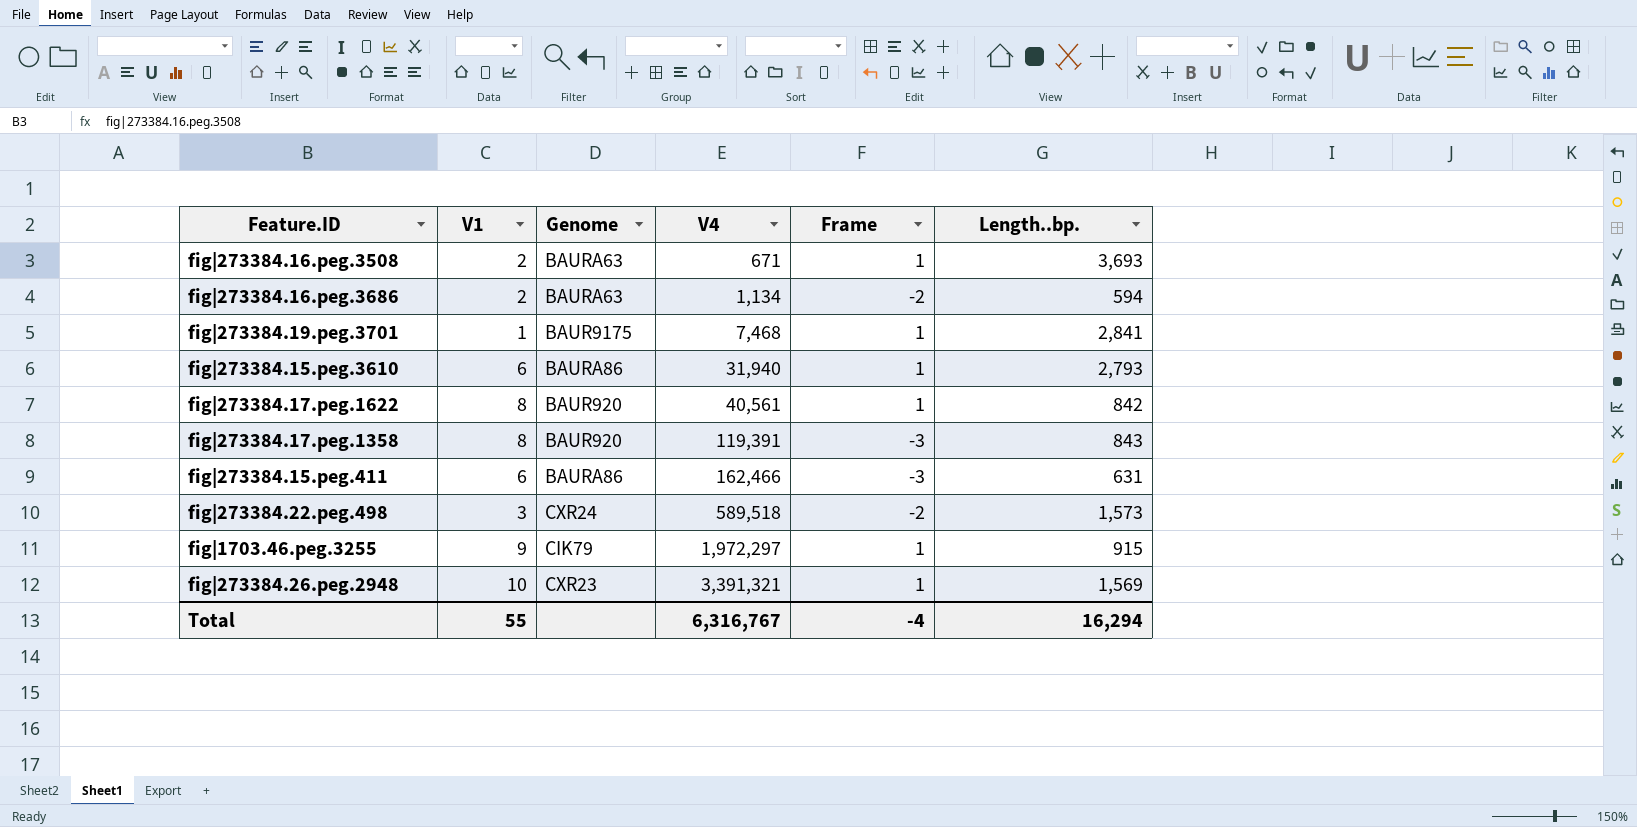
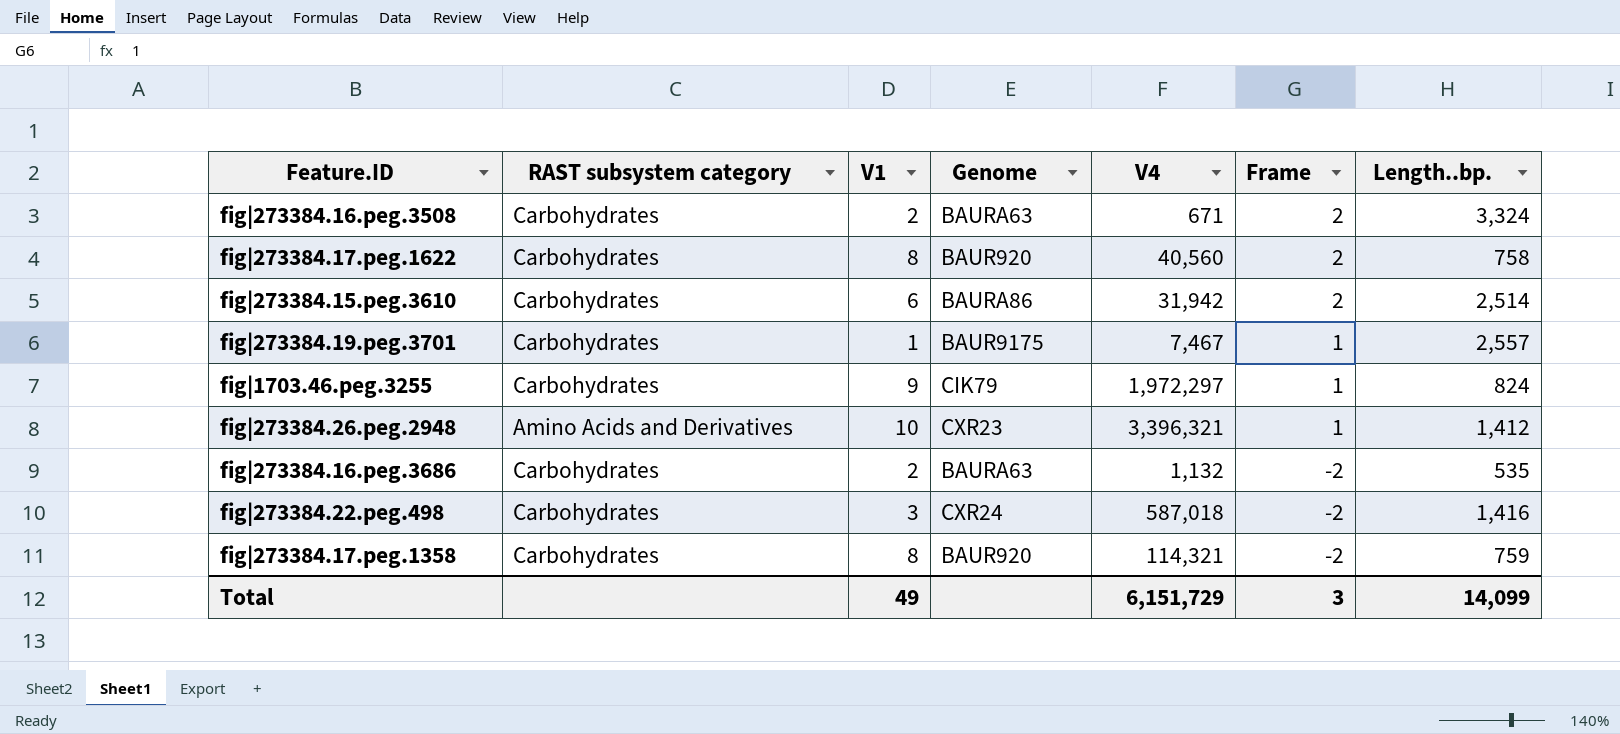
row order: V4 ascending -> Frame descending
column RAST subsystem category | position: none -> 2
row fig|273384.15.peg.411: 6 | BAURA86 | 162,466 | -3 | 631 -> none
fig|273384.16.peg.3508 | Frame: 1 -> 2
fig|273384.16.peg.3508 | Length..bp.: 3,693 -> 3,324
fig|273384.17.peg.1622 | V4: 40,561 -> 40,560
fig|273384.17.peg.1622 | Frame: 1 -> 2
fig|273384.17.peg.1622 | Length..bp.: 842 -> 758
fig|273384.15.peg.3610 | V4: 31,940 -> 31,942
fig|273384.15.peg.3610 | Frame: 1 -> 2
fig|273384.15.peg.3610 | Length..bp.: 2,793 -> 2,514
fig|273384.19.peg.3701 | V4: 7,468 -> 7,467
fig|273384.19.peg.3701 | Length..bp.: 2,841 -> 2,557
fig|1703.46.peg.3255 | Length..bp.: 915 -> 824
fig|273384.26.peg.2948 | V4: 3,391,321 -> 3,396,321
fig|273384.26.peg.2948 | Length..bp.: 1,569 -> 1,412
fig|273384.16.peg.3686 | V4: 1,134 -> 1,132
fig|273384.16.peg.3686 | Length..bp.: 594 -> 535
fig|273384.22.peg.498 | V4: 589,518 -> 587,018
fig|273384.22.peg.498 | Length..bp.: 1,573 -> 1,416
fig|273384.17.peg.1358 | V4: 119,391 -> 114,321
fig|273384.17.peg.1358 | Frame: -3 -> -2
fig|273384.17.peg.1358 | Length..bp.: 843 -> 759
Total | V1: 55 -> 49
Total | V4: 6,316,767 -> 6,151,729
Total | Frame: -4 -> 3
Total | Length..bp.: 16,294 -> 14,099

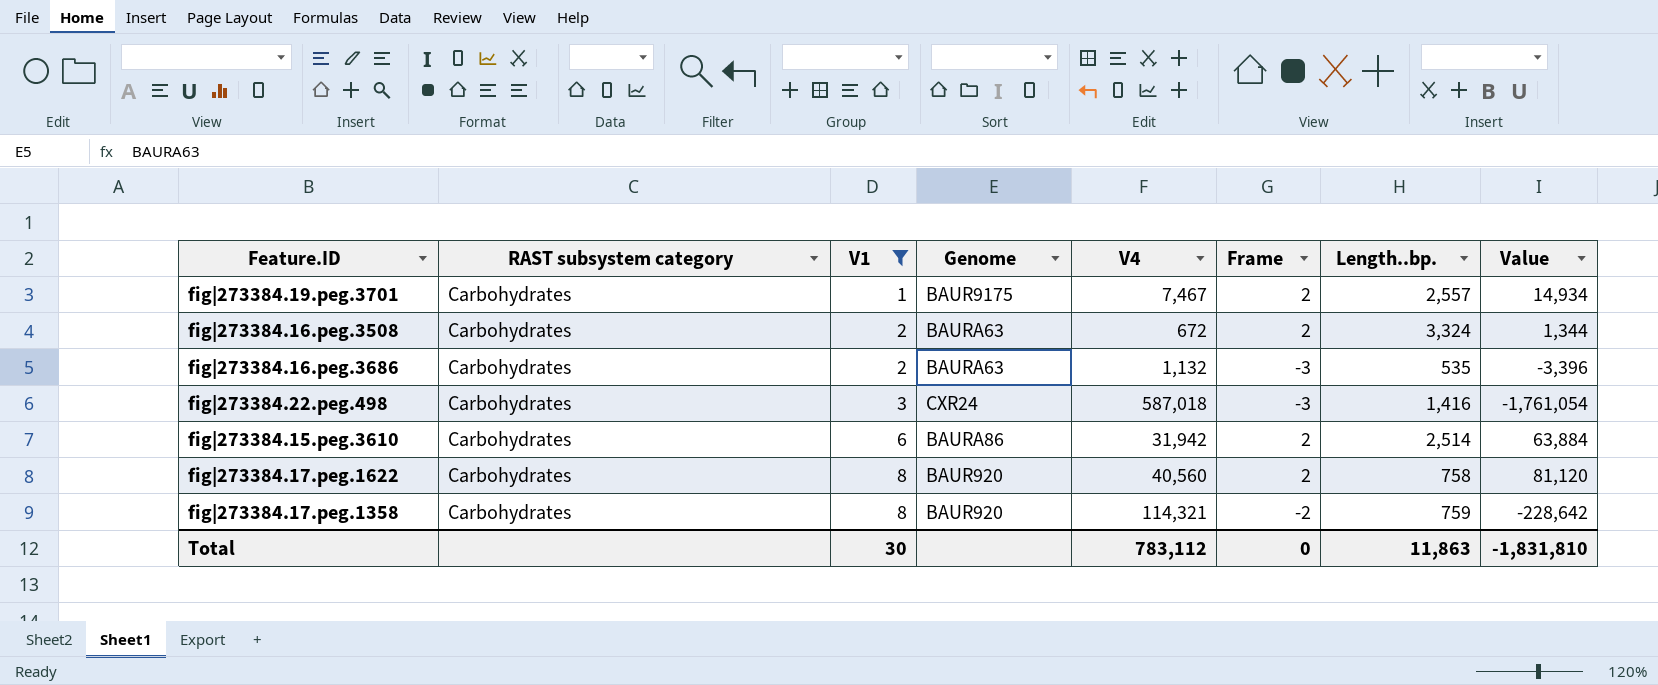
filter: none -> V1 <= 8
row order: Frame descending -> V1 ascending
column Value | formula: none -> [V4] * [Frame]
fig|273384.19.peg.3701 | Frame: 1 -> 2
fig|273384.16.peg.3508 | V4: 671 -> 672
fig|273384.16.peg.3686 | Frame: -2 -> -3
fig|273384.22.peg.498 | Frame: -2 -> -3
Total | V1: 49 -> 30
Total | V4: 6,151,729 -> 783,112
Total | Frame: 3 -> 0
Total | Length..bp.: 14,099 -> 11,863

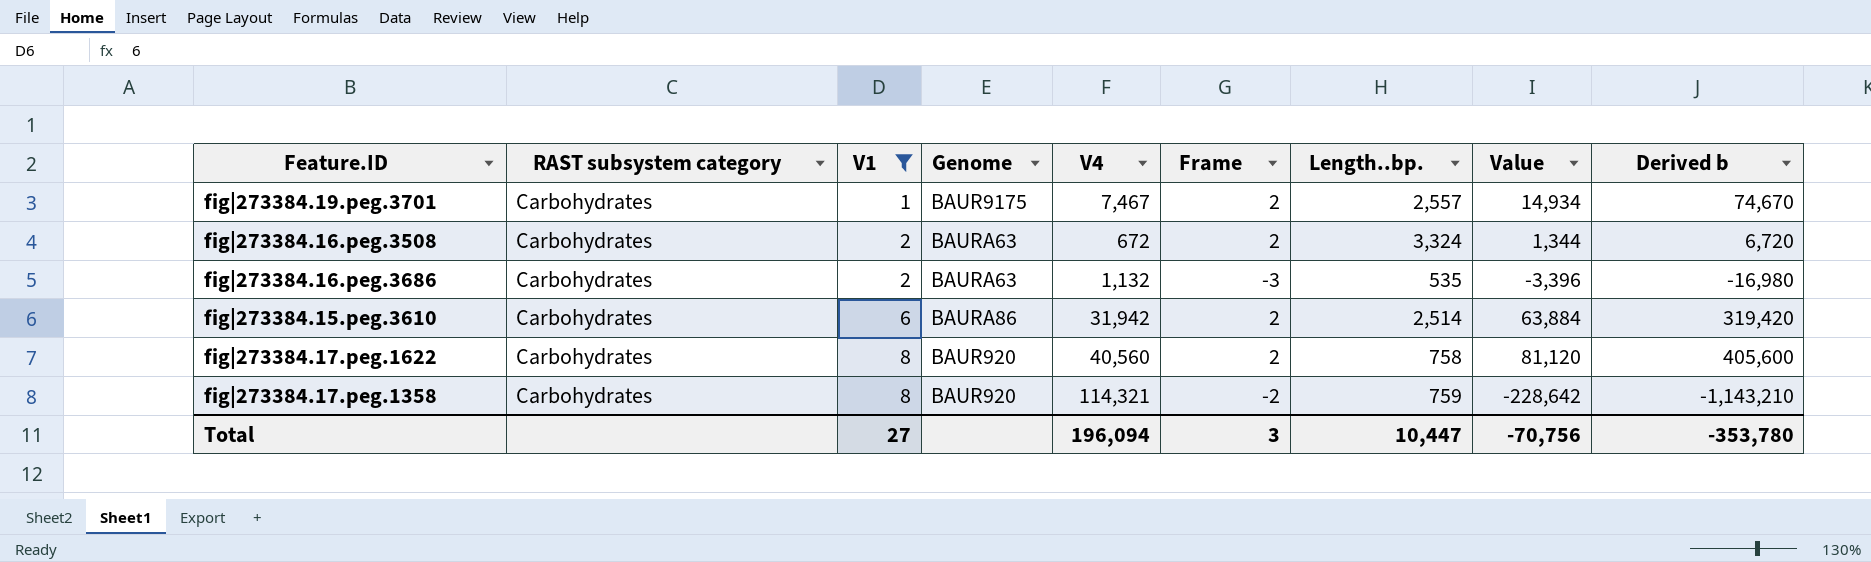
column Derived b | formula: none -> [Value] * 5
row fig|273384.22.peg.498: Carbohydrates | 3 | CXR24 | 587,018 | -3 | 1,416 | -1,761,054 -> none
Total | V1: 30 -> 27
Total | V4: 783,112 -> 196,094
Total | Frame: 0 -> 3
Total | Length..bp.: 11,863 -> 10,447
Total | Value: -1,831,810 -> -70,756

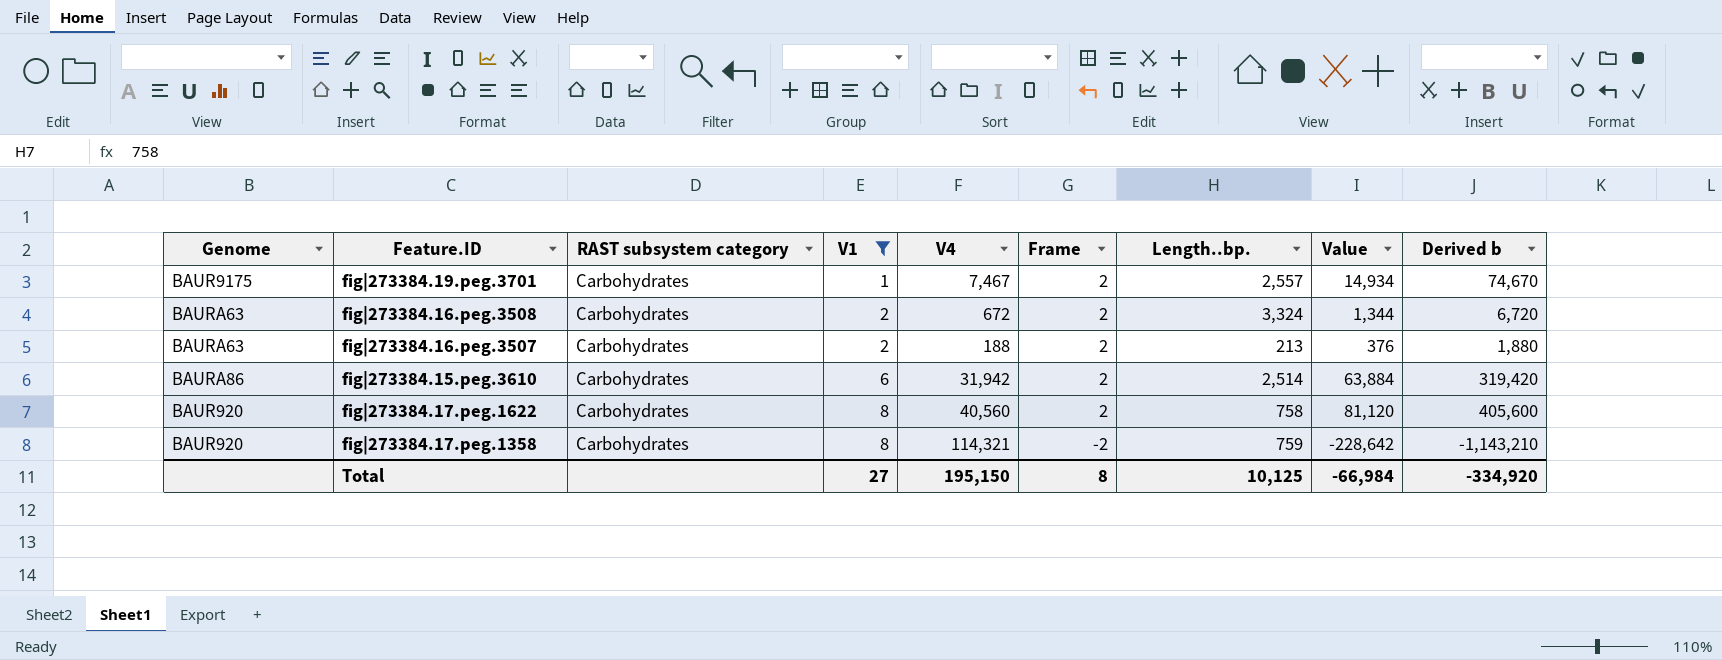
column Genome | position: 4 -> 1
row fig|273384.16.peg.3686: Carbohydrates | 2 | BAURA63 | 1,132 | -3 | 535 | -3,396 | -16,980 -> none
row fig|273384.16.peg.3507: none -> BAURA63 | Carbohydrates | 2 | 188 | 2 | 213 | 376 | 1,880
Total | V4: 196,094 -> 195,150
Total | Frame: 3 -> 8
Total | Length..bp.: 10,447 -> 10,125
Total | Value: -70,756 -> -66,984
Total | Derived b: -353,780 -> -334,920

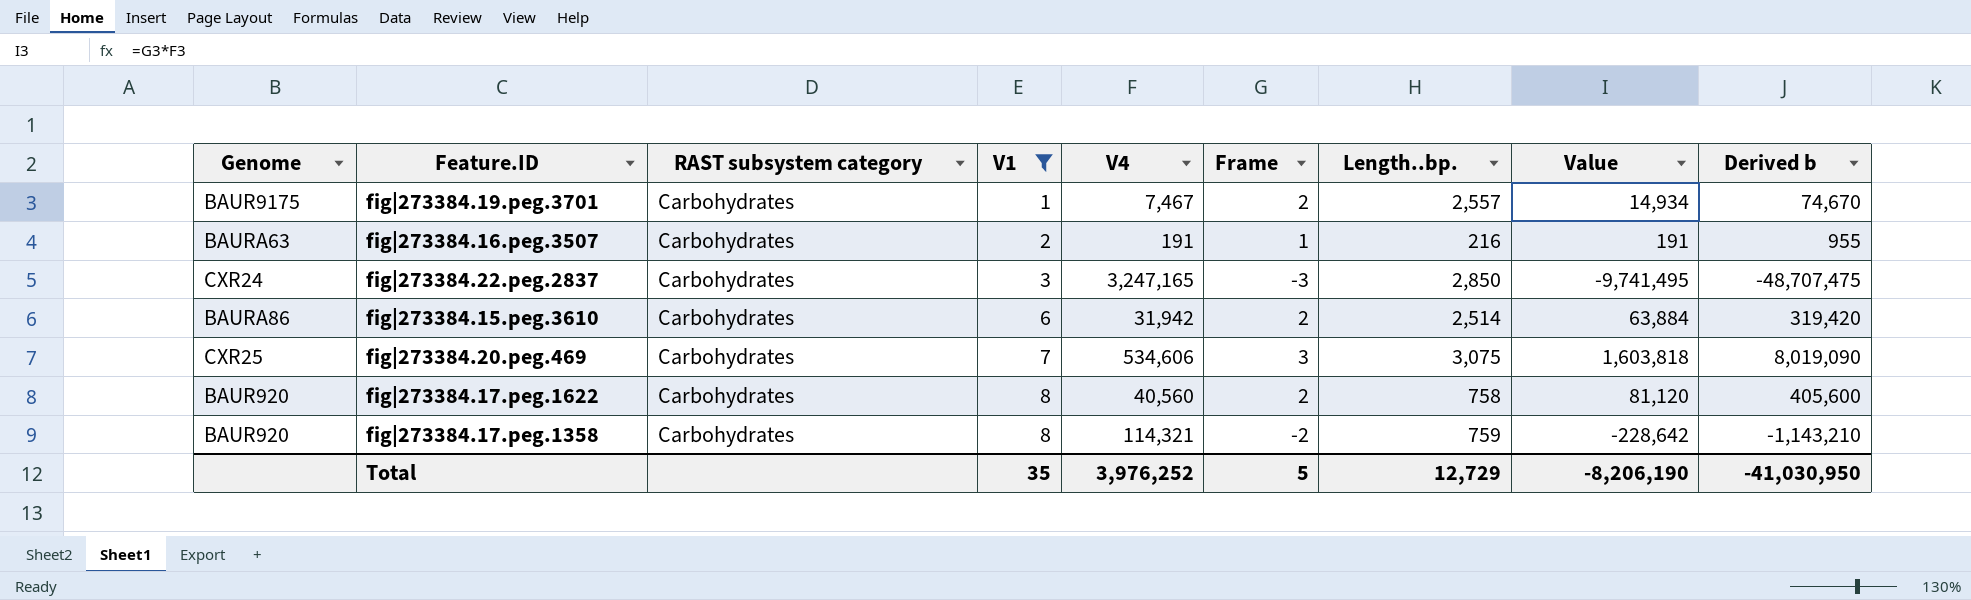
row fig|273384.16.peg.3508: BAURA63 | Carbohydrates | 2 | 672 | 2 | 3,324 | 1,344 | 6,720 -> none
fig|273384.16.peg.3507 | V4: 188 -> 191
fig|273384.16.peg.3507 | Frame: 2 -> 1
fig|273384.16.peg.3507 | Length..bp.: 213 -> 216
fig|273384.16.peg.3507 | Value: 376 -> 191
fig|273384.16.peg.3507 | Derived b: 1,880 -> 955
row fig|273384.22.peg.2837: none -> CXR24 | Carbohydrates | 3 | 3,247,165 | -3 | 2,850 | -9,741,495 | -48,707,475
row fig|273384.20.peg.469: none -> CXR25 | Carbohydrates | 7 | 534,606 | 3 | 3,075 | 1,603,818 | 8,019,090
Total | V1: 27 -> 35
Total | V4: 195,150 -> 3,976,252
Total | Frame: 8 -> 5
Total | Length..bp.: 10,125 -> 12,729
Total | Value: -66,984 -> -8,206,190
Total | Derived b: -334,920 -> -41,030,950

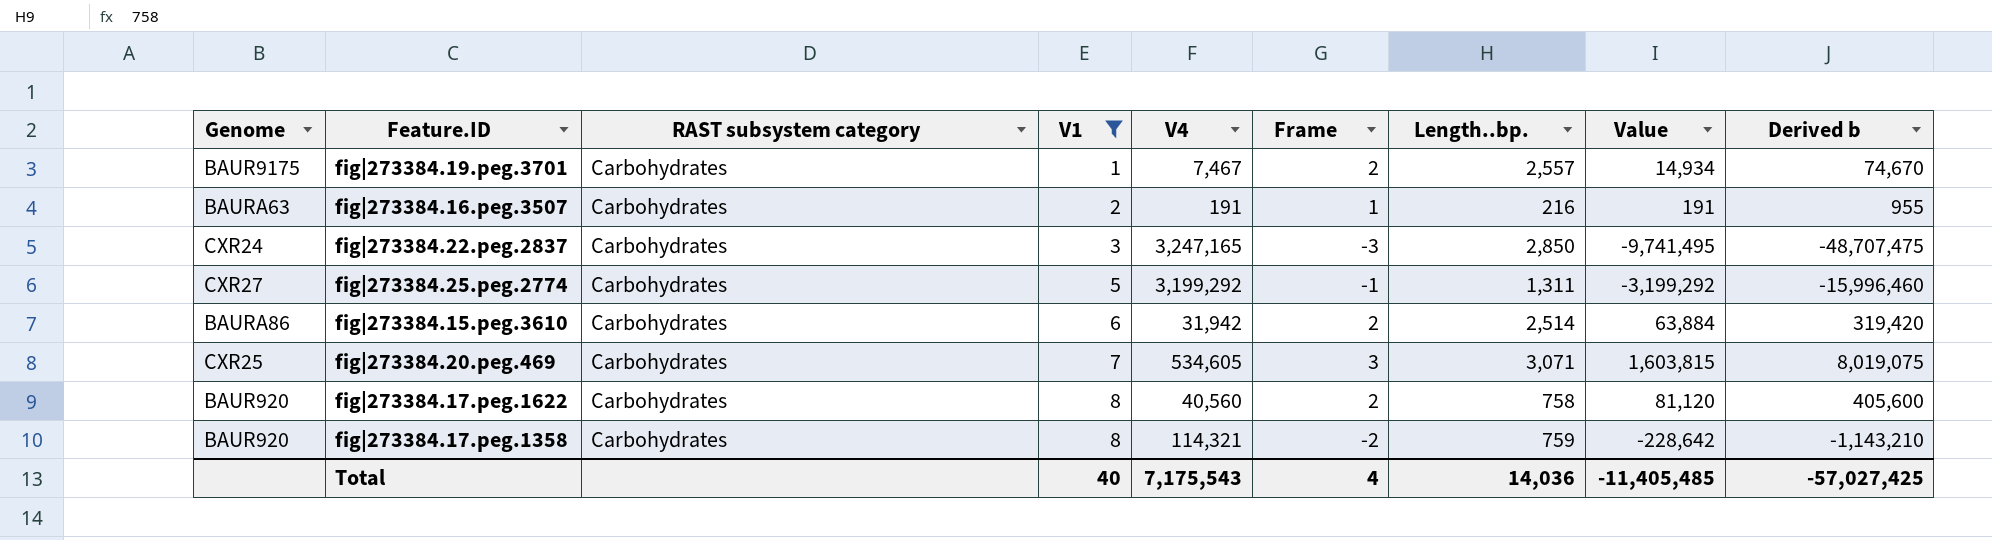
row fig|273384.25.peg.2774: none -> CXR27 | Carbohydrates | 5 | 3,199,292 | -1 | 1,311 | -3,199,292 | -15,996,460
fig|273384.20.peg.469 | V4: 534,606 -> 534,605
fig|273384.20.peg.469 | Length..bp.: 3,075 -> 3,071
fig|273384.20.peg.469 | Value: 1,603,818 -> 1,603,815
fig|273384.20.peg.469 | Derived b: 8,019,090 -> 8,019,075
Total | V1: 35 -> 40
Total | V4: 3,976,252 -> 7,175,543
Total | Frame: 5 -> 4
Total | Length..bp.: 12,729 -> 14,036
Total | Value: -8,206,190 -> -11,405,485
Total | Derived b: -41,030,950 -> -57,027,425

